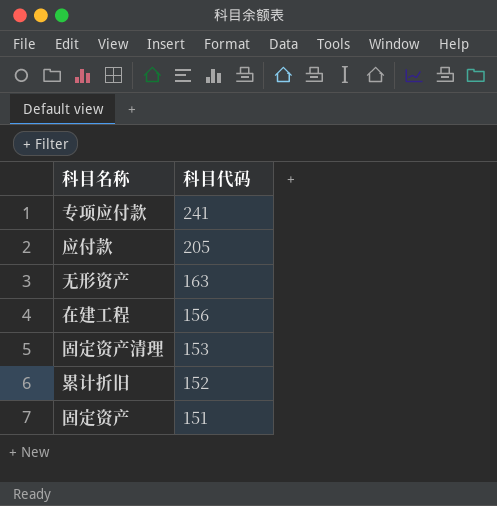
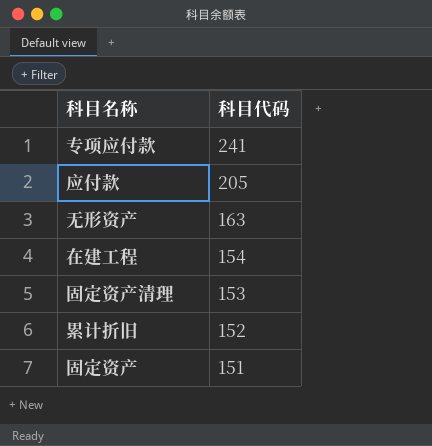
在建工程 | 科目代码: 156 -> 154

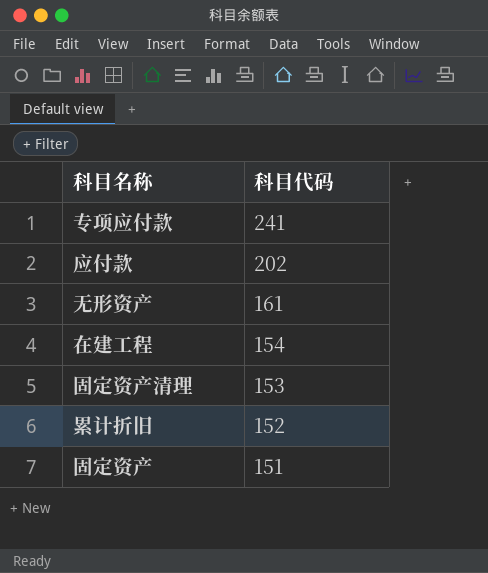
应付款 | 科目代码: 205 -> 202
无形资产 | 科目代码: 163 -> 161

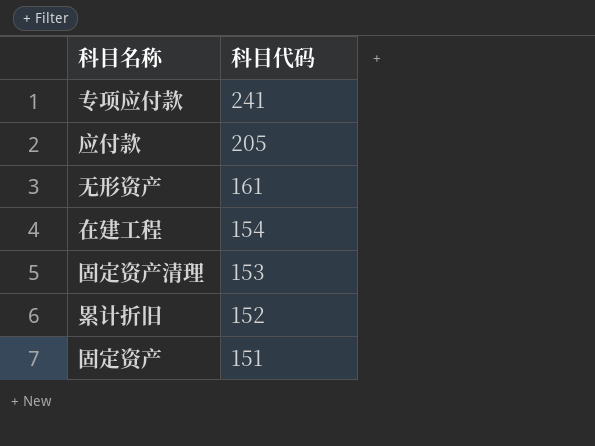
应付款 | 科目代码: 202 -> 205

